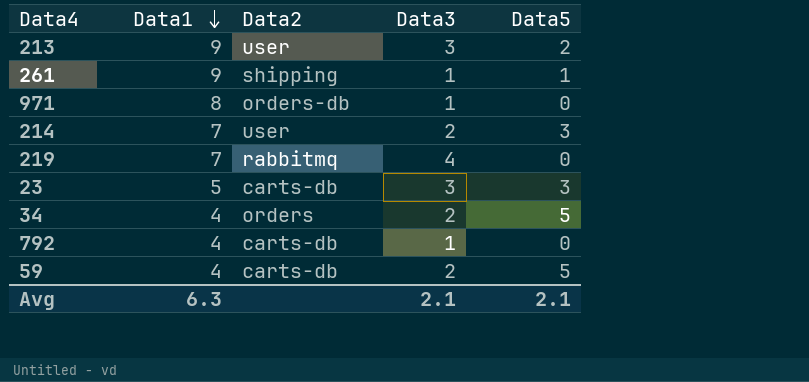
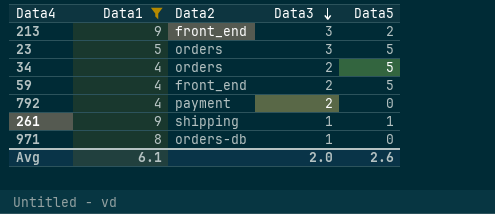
filter: none -> Data1 != 7
row order: Data1 descending -> Data3 descending
213 | Data2: user -> front_end
23 | Data2: carts-db -> orders
23 | Data5: 3 -> 5
59 | Data2: carts-db -> front_end
792 | Data2: carts-db -> payment
792 | Data3: 1 -> 2
Avg | Data1: 6.3 -> 6.1
Avg | Data3: 2.1 -> 2.0
Avg | Data5: 2.1 -> 2.6

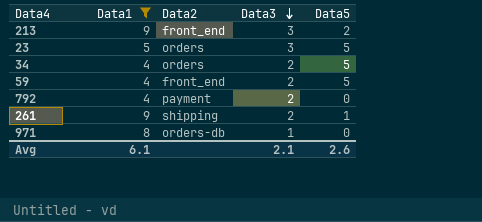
261 | Data3: 1 -> 2
Avg | Data3: 2.0 -> 2.1

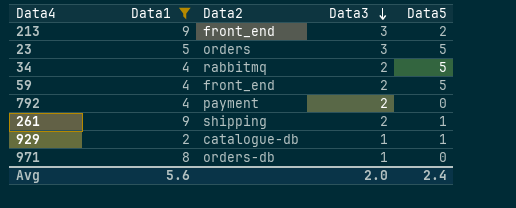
34 | Data2: orders -> rabbitmq
row 929: none -> 2 | catalogue-db | 1 | 1
Avg | Data1: 6.1 -> 5.6
Avg | Data3: 2.1 -> 2.0
Avg | Data5: 2.6 -> 2.4

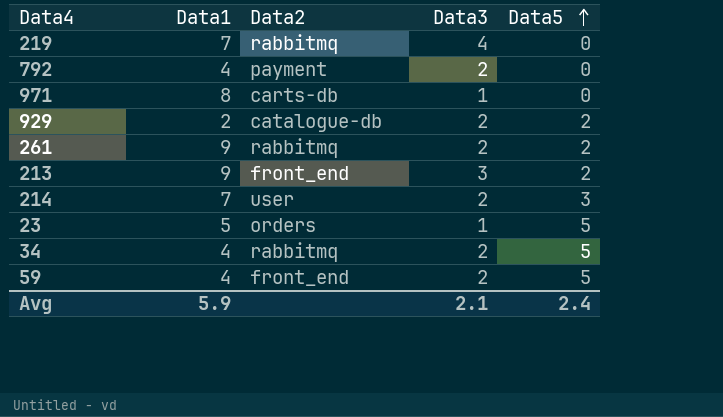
filter: Data1 != 7 -> none
row order: Data3 descending -> Data5 ascending
971 | Data2: orders-db -> carts-db
929 | Data3: 1 -> 2
929 | Data5: 1 -> 2
261 | Data2: shipping -> rabbitmq
261 | Data5: 1 -> 2
23 | Data3: 3 -> 1
Avg | Data1: 5.6 -> 5.9
Avg | Data3: 2.0 -> 2.1

